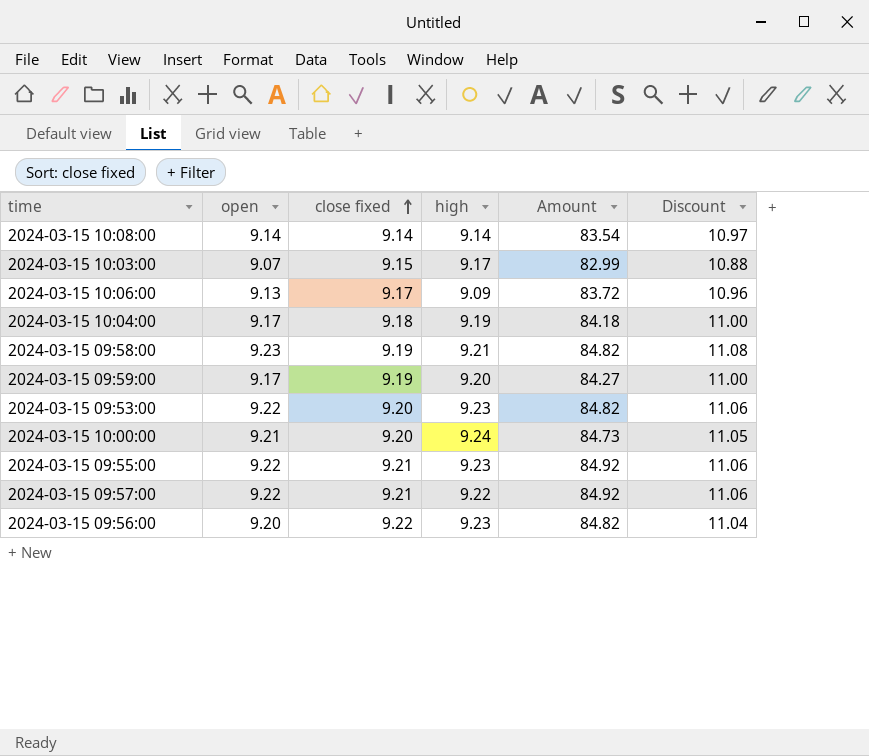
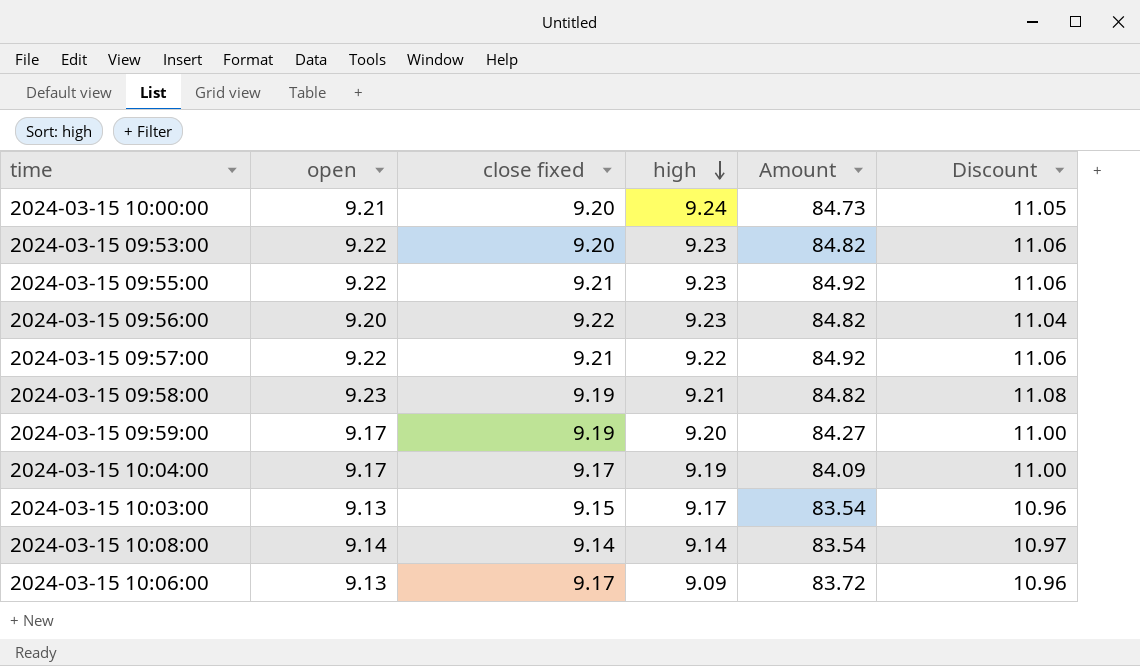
row order: close fixed ascending -> high descending
2024-03-15 10:04:00 | close fixed: 9.18 -> 9.17
2024-03-15 10:04:00 | Amount: 84.18 -> 84.09
2024-03-15 10:03:00 | open: 9.07 -> 9.13
2024-03-15 10:03:00 | Amount: 82.99 -> 83.54
2024-03-15 10:03:00 | Discount: 10.88 -> 10.96

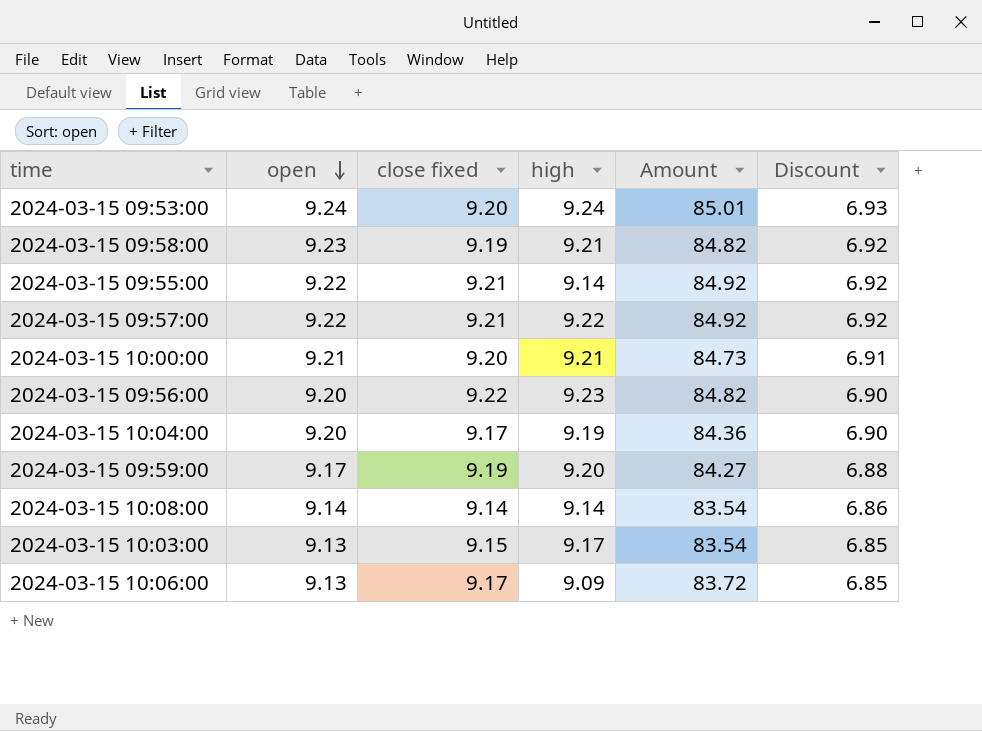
row order: high descending -> open descending
column Discount | formula: [open] * 1.2 -> [open] * 0.75
2024-03-15 09:53:00 | open: 9.22 -> 9.24
2024-03-15 09:53:00 | high: 9.23 -> 9.24
2024-03-15 09:53:00 | Amount: 84.82 -> 85.01
2024-03-15 09:55:00 | high: 9.23 -> 9.14
2024-03-15 10:00:00 | high: 9.24 -> 9.21
2024-03-15 10:04:00 | open: 9.17 -> 9.20
2024-03-15 10:04:00 | Amount: 84.09 -> 84.36

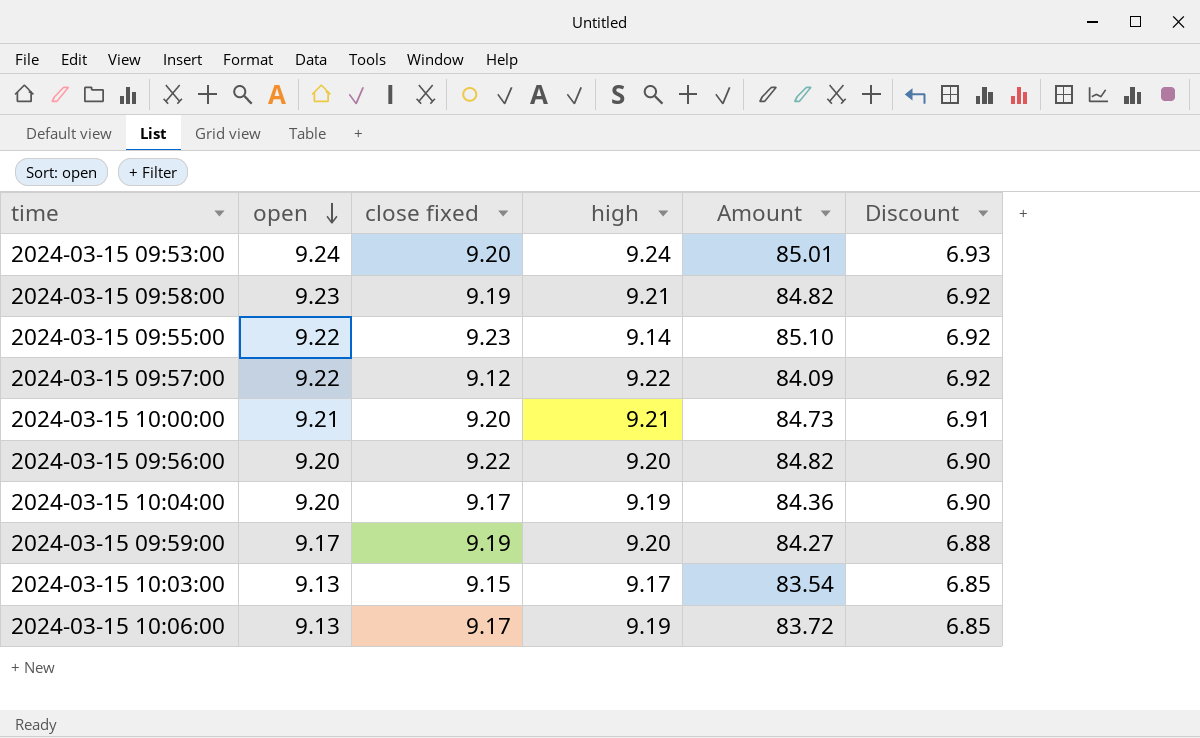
row 2024-03-15 10:08:00: 9.14 | 9.14 | 9.14 | 83.54 | 6.86 -> none
2024-03-15 09:55:00 | close fixed: 9.21 -> 9.23
2024-03-15 09:55:00 | Amount: 84.92 -> 85.10
2024-03-15 09:57:00 | close fixed: 9.21 -> 9.12
2024-03-15 09:57:00 | Amount: 84.92 -> 84.09
2024-03-15 09:56:00 | high: 9.23 -> 9.20
2024-03-15 10:06:00 | high: 9.09 -> 9.19

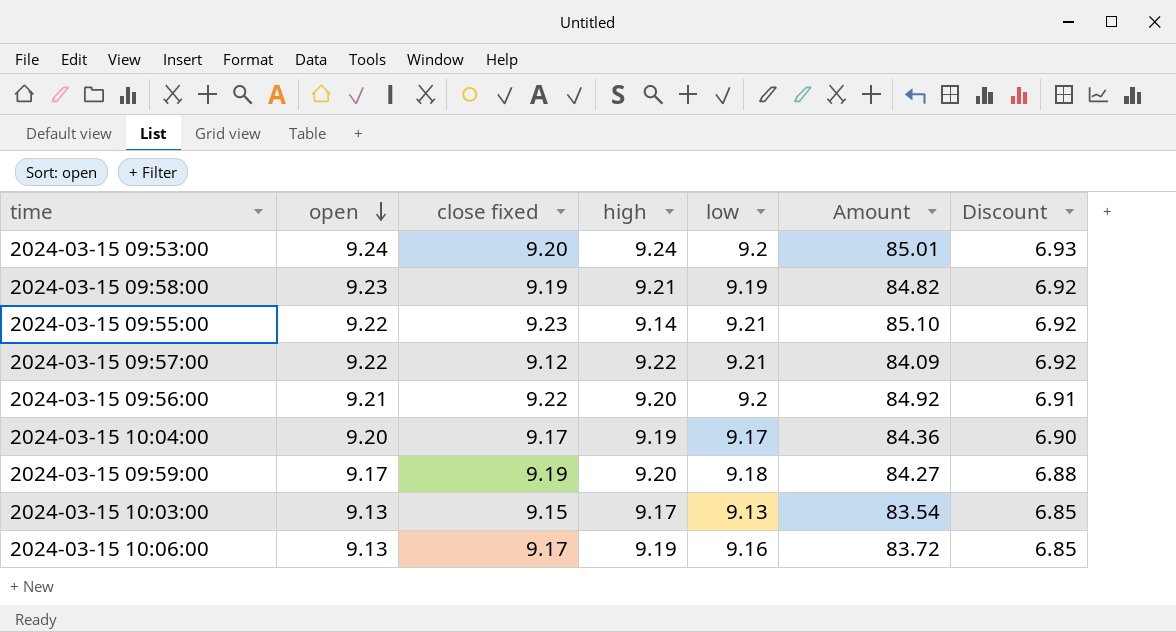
column low | position: none -> 5
row 2024-03-15 10:00:00: 9.21 | 9.20 | 9.21 | 84.73 | 6.91 -> none
2024-03-15 09:56:00 | open: 9.20 -> 9.21
2024-03-15 09:56:00 | Amount: 84.82 -> 84.92
2024-03-15 09:56:00 | Discount: 6.90 -> 6.91

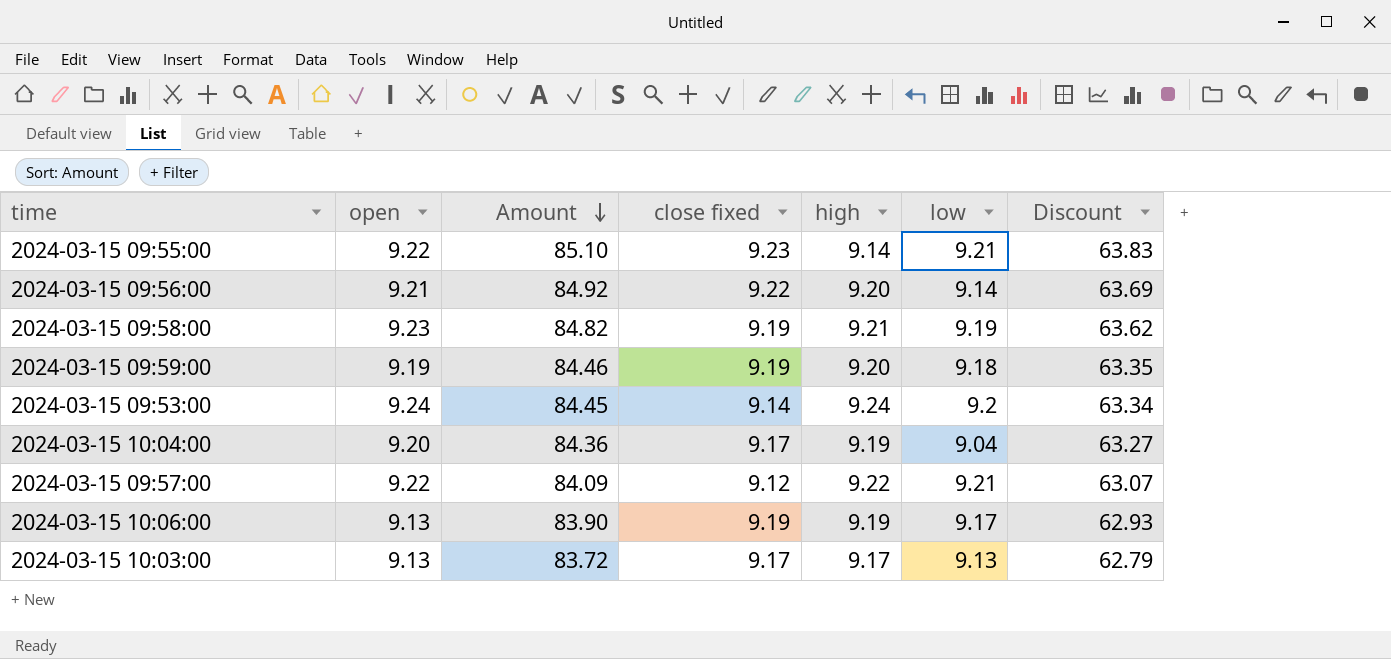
row order: open descending -> Amount descending
column Amount | position: 6 -> 3
column Discount | formula: [open] * 0.75 -> [Amount] * 0.75
2024-03-15 09:56:00 | low: 9.2 -> 9.14
2024-03-15 09:59:00 | open: 9.17 -> 9.19
2024-03-15 09:59:00 | Amount: 84.27 -> 84.46
2024-03-15 09:53:00 | Amount: 85.01 -> 84.45
2024-03-15 09:53:00 | close fixed: 9.20 -> 9.14
2024-03-15 10:04:00 | low: 9.17 -> 9.04
2024-03-15 10:06:00 | Amount: 83.72 -> 83.90
2024-03-15 10:06:00 | close fixed: 9.17 -> 9.19
2024-03-15 10:06:00 | low: 9.16 -> 9.17
2024-03-15 10:03:00 | Amount: 83.54 -> 83.72
2024-03-15 10:03:00 | close fixed: 9.15 -> 9.17

